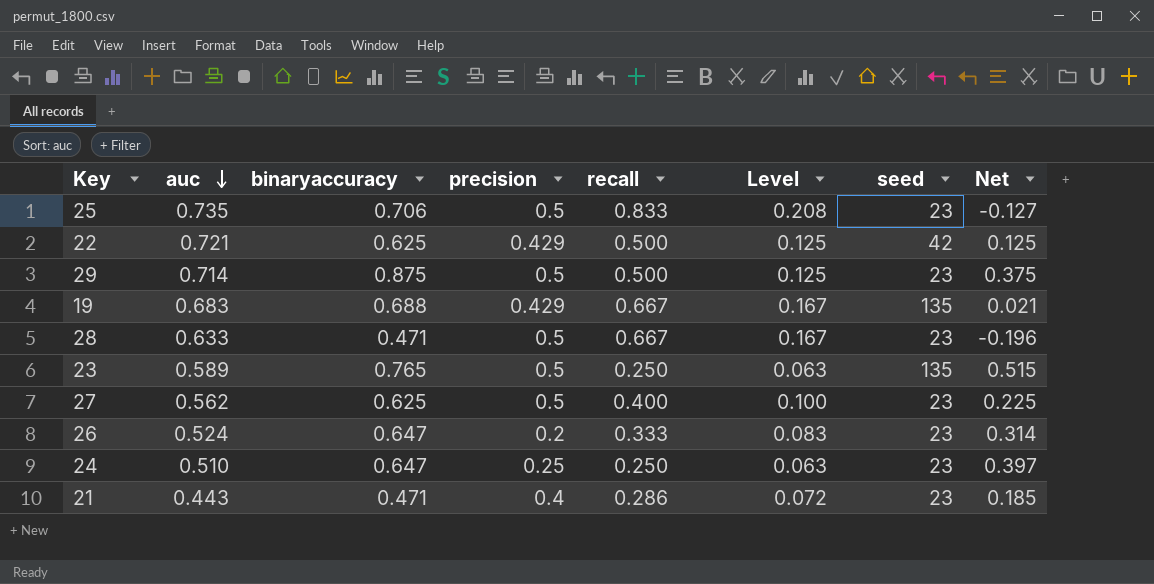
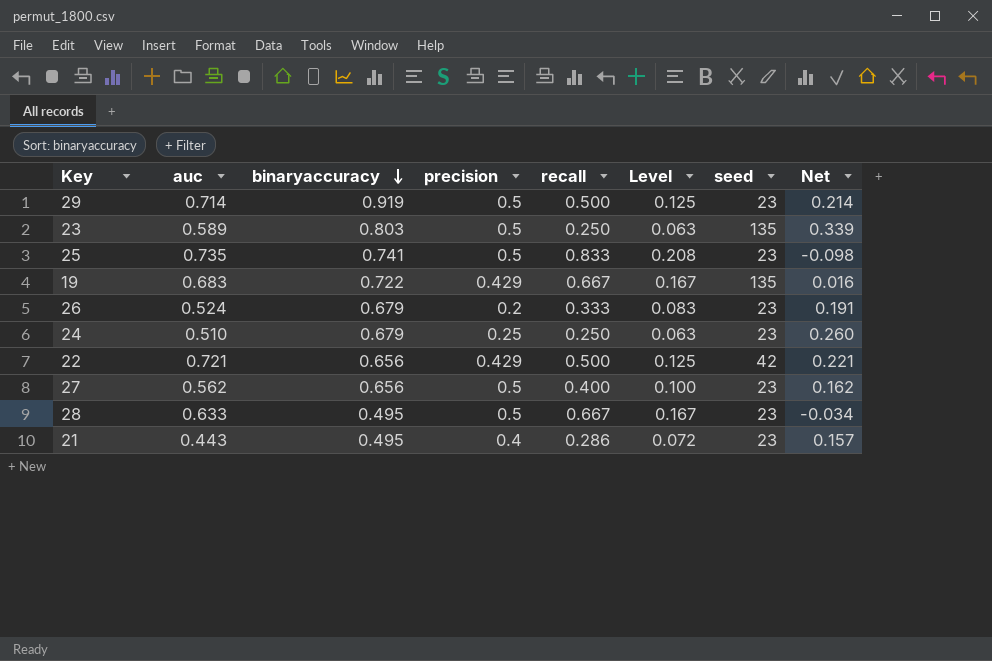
row order: auc descending -> binaryaccuracy descending
column Net | formula: [binaryaccuracy] - [recall] -> [auc] - [recall]
29 | binaryaccuracy: 0.875 -> 0.919
23 | binaryaccuracy: 0.765 -> 0.803
25 | binaryaccuracy: 0.706 -> 0.741
19 | binaryaccuracy: 0.688 -> 0.722
26 | binaryaccuracy: 0.647 -> 0.679
24 | binaryaccuracy: 0.647 -> 0.679
22 | binaryaccuracy: 0.625 -> 0.656
27 | binaryaccuracy: 0.625 -> 0.656
28 | binaryaccuracy: 0.471 -> 0.495
21 | binaryaccuracy: 0.471 -> 0.495

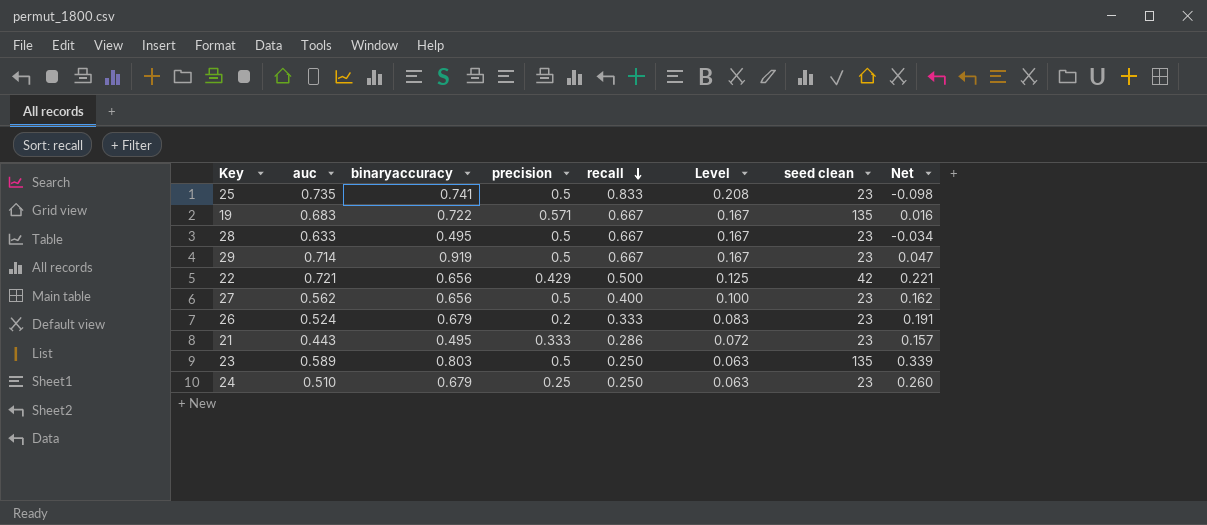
row order: binaryaccuracy descending -> recall descending
column name: seed -> seed clean
19 | precision: 0.429 -> 0.571
29 | recall: 0.500 -> 0.667
29 | Level: 0.125 -> 0.167
29 | Net: 0.214 -> 0.047
21 | precision: 0.4 -> 0.333

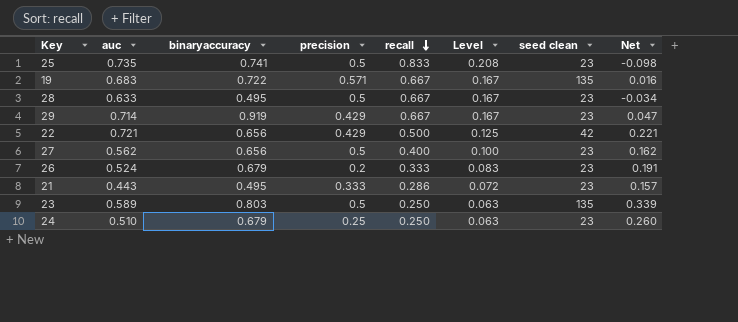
29 | precision: 0.5 -> 0.429

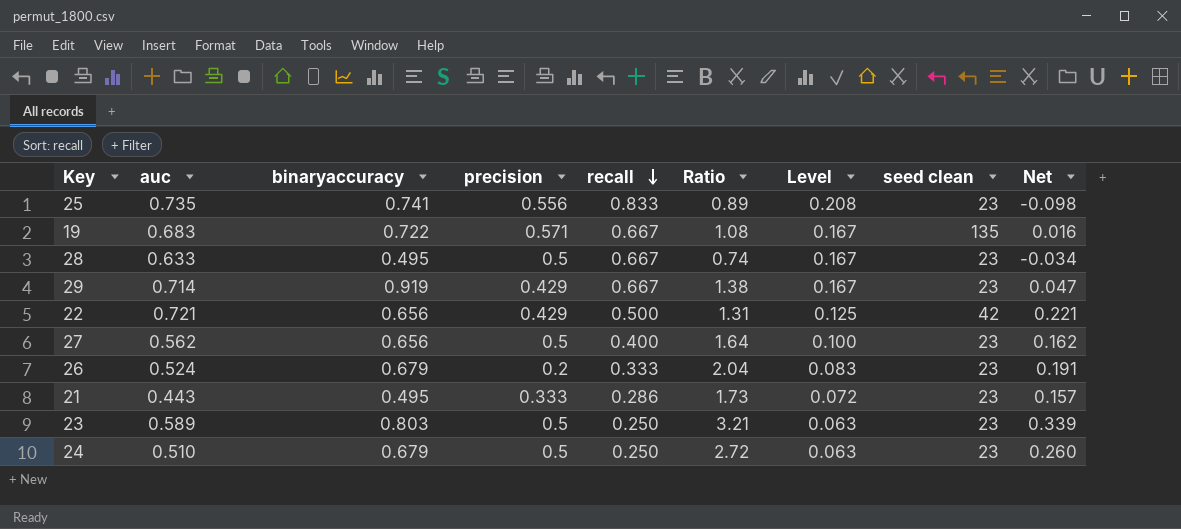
column Ratio | formula: none -> [binaryaccuracy] / [recall]
25 | precision: 0.5 -> 0.556
23 | seed clean: 135 -> 23
24 | precision: 0.25 -> 0.5

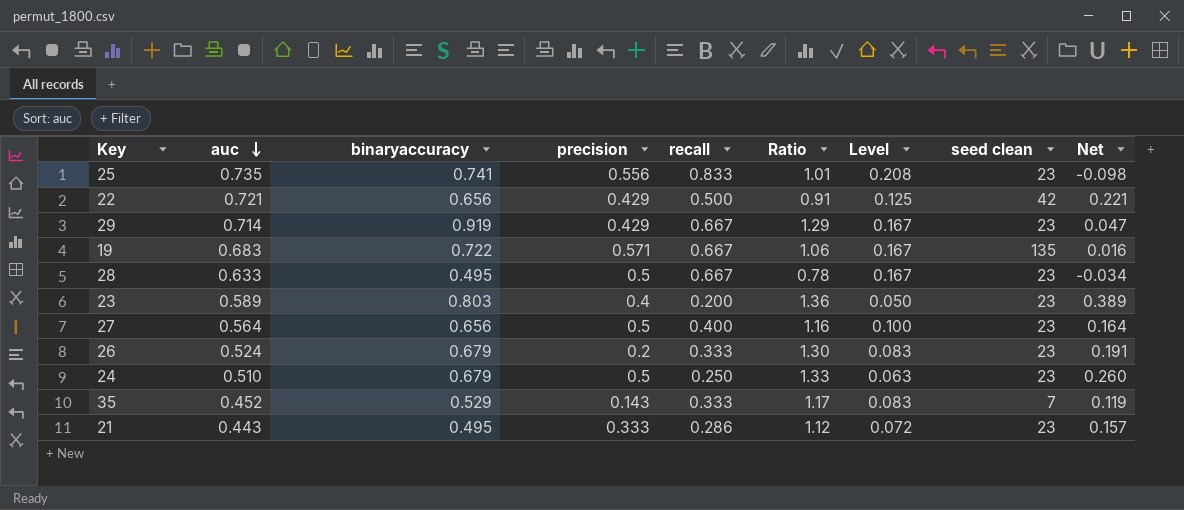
row order: recall descending -> auc descending
column Ratio | formula: [binaryaccuracy] / [recall] -> [binaryaccuracy] / [auc]
23 | precision: 0.5 -> 0.4
23 | recall: 0.250 -> 0.200
23 | Level: 0.063 -> 0.050
23 | Net: 0.339 -> 0.389
27 | auc: 0.562 -> 0.564
27 | Net: 0.162 -> 0.164
row 35: none -> 0.452 | 0.529 | 0.143 | 0.333 | 1.17 | 0.083 | 7 | 0.119

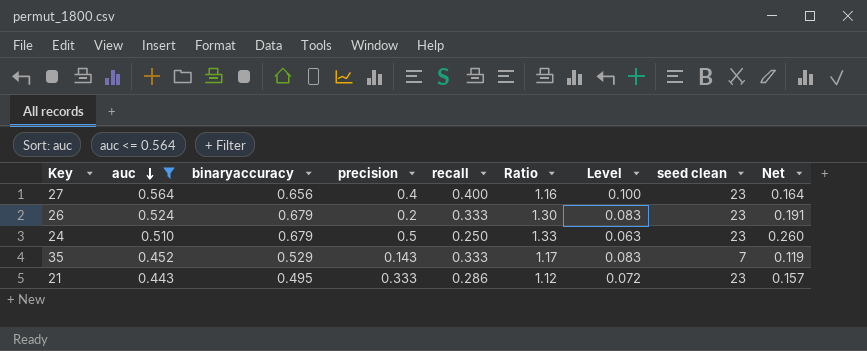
filter: none -> auc <= 0.564
27 | precision: 0.5 -> 0.4

